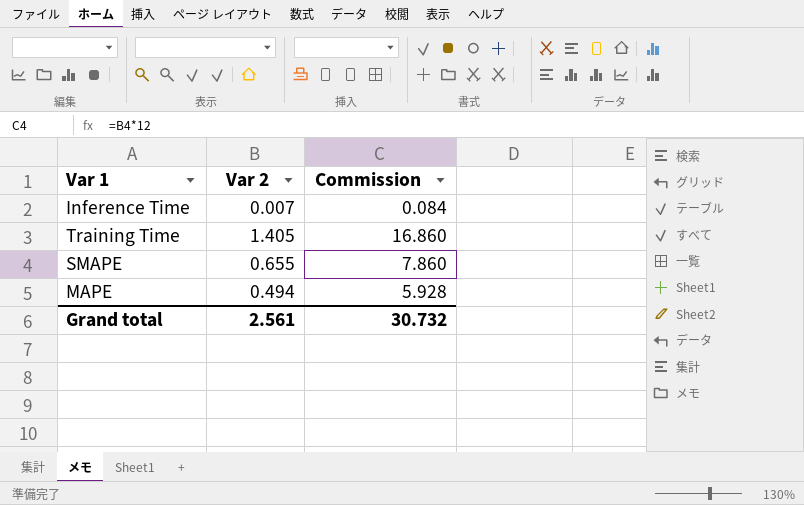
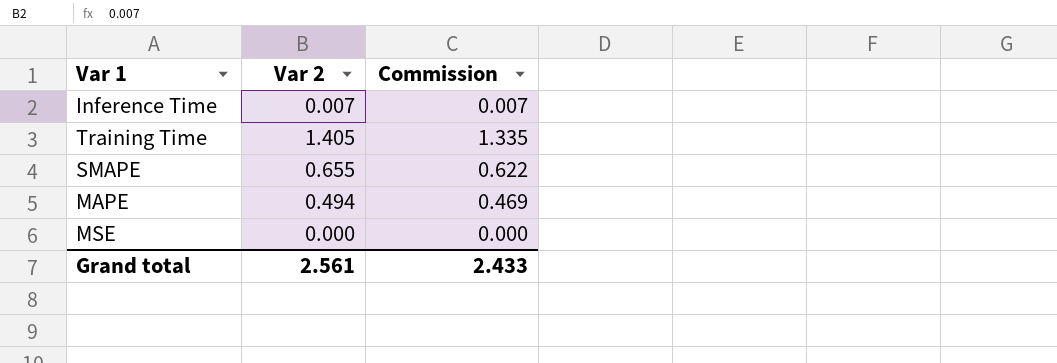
column Commission | formula: [Var 2] * 12 -> [Var 2] * 0.95
row MSE: none -> 0.000 | 0.000
Grand total | Commission: 30.732 -> 2.433

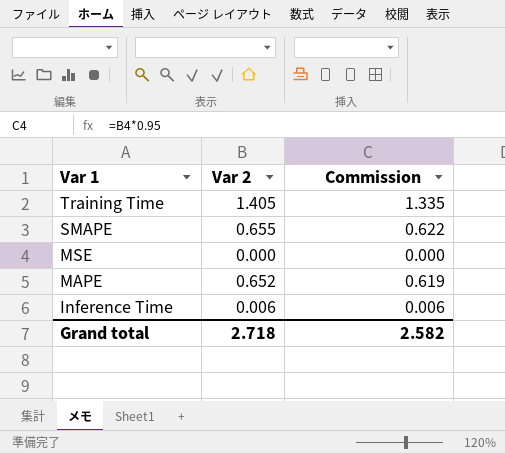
row order: none -> Var 1 descending
MAPE | Var 2: 0.494 -> 0.652
MAPE | Commission: 0.469 -> 0.619
Inference Time | Var 2: 0.007 -> 0.006
Inference Time | Commission: 0.007 -> 0.006
Grand total | Var 2: 2.561 -> 2.718
Grand total | Commission: 2.433 -> 2.582

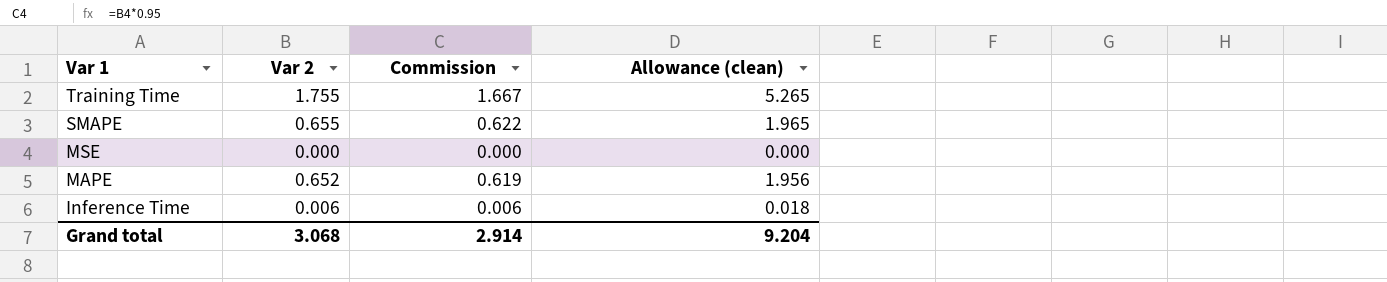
column Allowance (clean) | formula: none -> [Var 2] * 3
Training Time | Var 2: 1.405 -> 1.755
Training Time | Commission: 1.335 -> 1.667
Grand total | Var 2: 2.718 -> 3.068
Grand total | Commission: 2.582 -> 2.914

